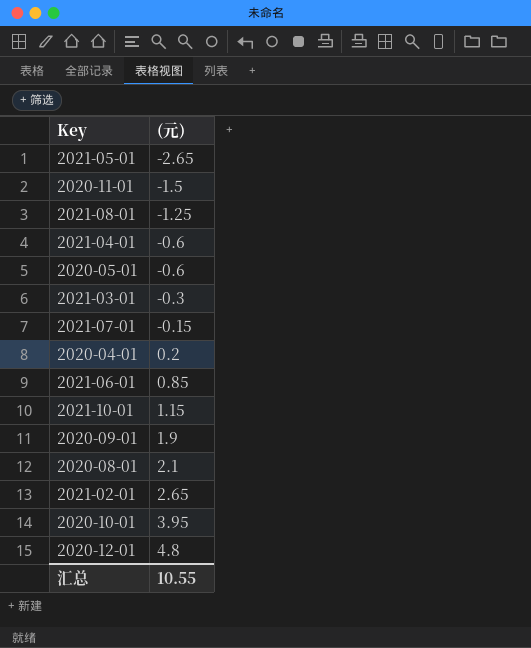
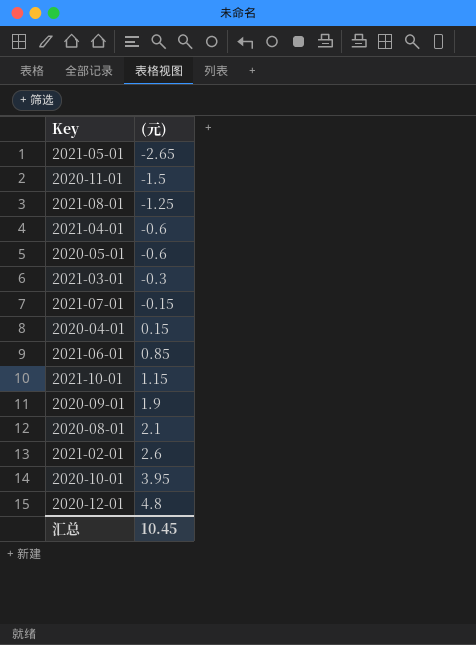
2020-04-01 | (元): 0.2 -> 0.15
2021-02-01 | (元): 2.65 -> 2.6
汇总 | (元): 10.55 -> 10.45

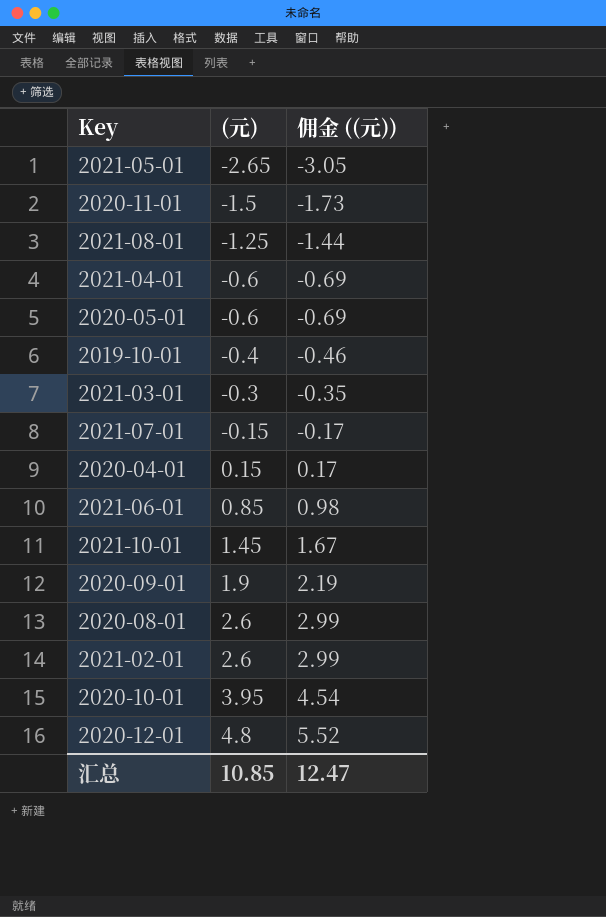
column 佣金 ((元)) | formula: none -> [(元)] * 1.15
row 2019-10-01: none -> -0.4 | -0.46
2021-10-01 | (元): 1.15 -> 1.45
2020-08-01 | (元): 2.1 -> 2.6
汇总 | (元): 10.45 -> 10.85

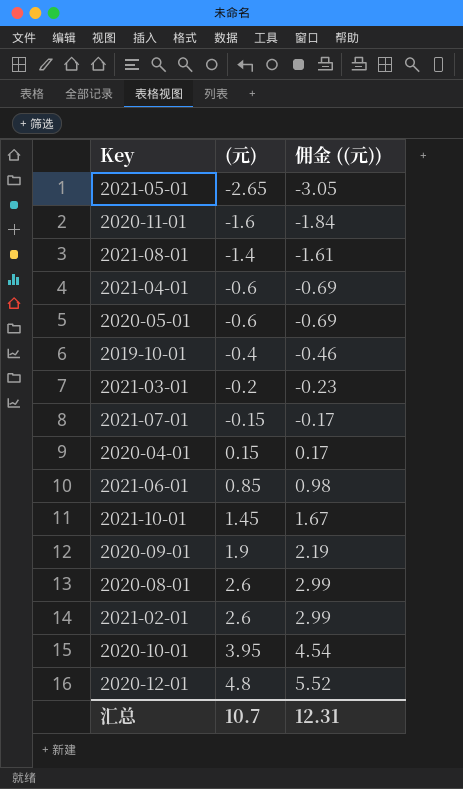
2020-11-01 | (元): -1.5 -> -1.6
2020-11-01 | 佣金 ((元)): -1.73 -> -1.84
2021-08-01 | (元): -1.25 -> -1.4
2021-08-01 | 佣金 ((元)): -1.44 -> -1.61
2021-03-01 | (元): -0.3 -> -0.2
2021-03-01 | 佣金 ((元)): -0.35 -> -0.23
汇总 | (元): 10.85 -> 10.7
汇总 | 佣金 ((元)): 12.47 -> 12.31

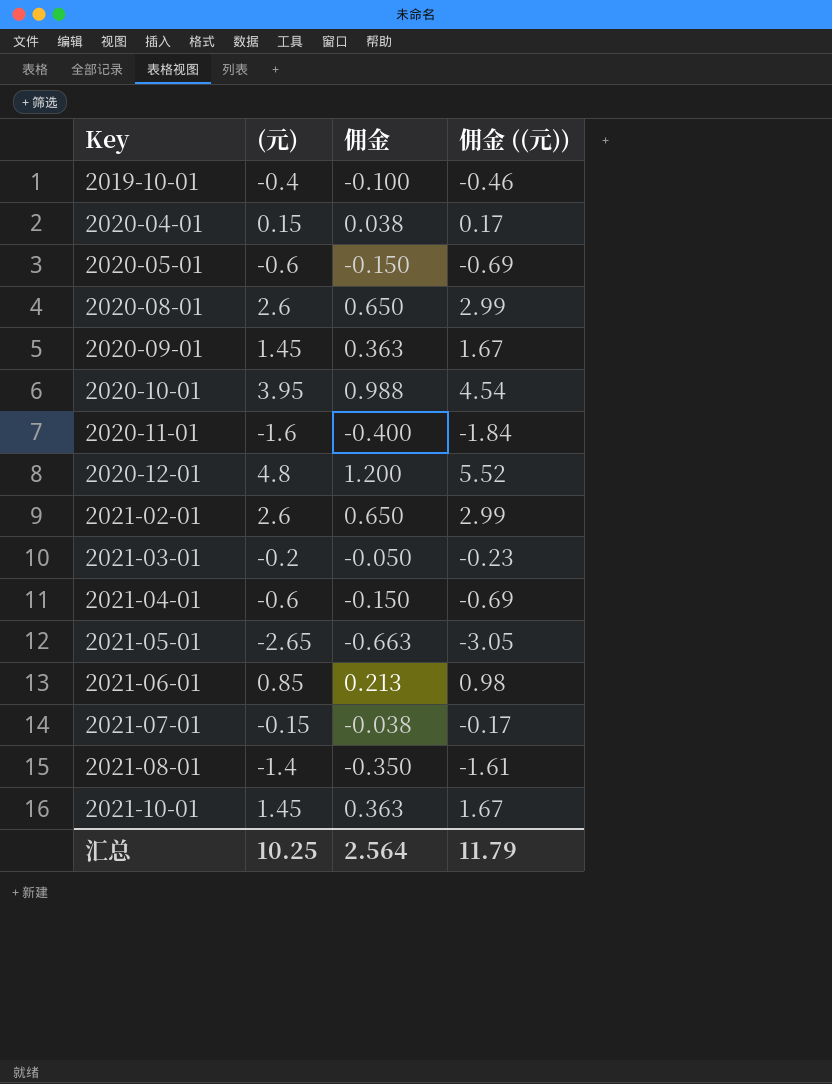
row order: (元) ascending -> Key ascending
column 佣金 | formula: none -> [(元)] * 0.25
2020-09-01 | (元): 1.9 -> 1.45
2020-09-01 | 佣金 ((元)): 2.19 -> 1.67
汇总 | (元): 10.7 -> 10.25
汇总 | 佣金 ((元)): 12.31 -> 11.79

